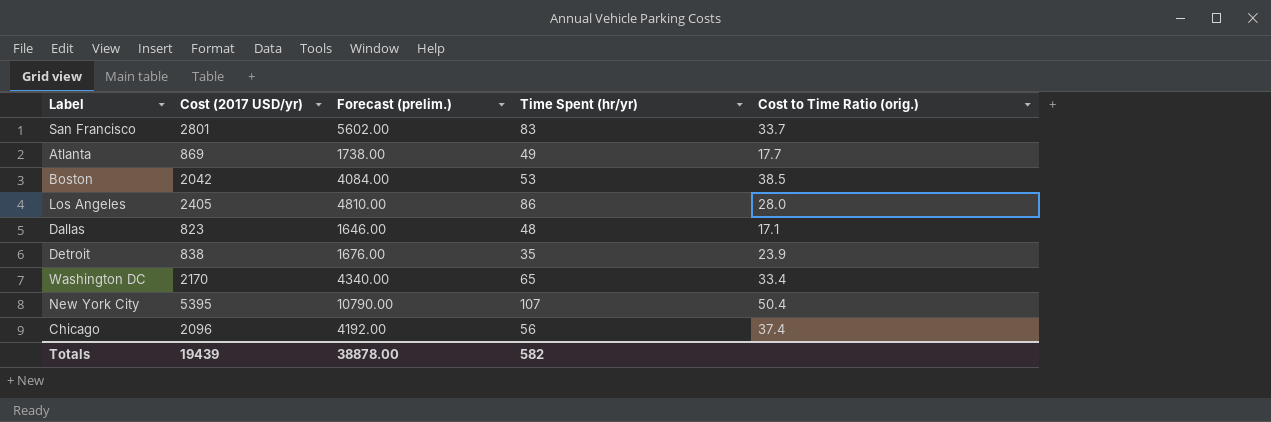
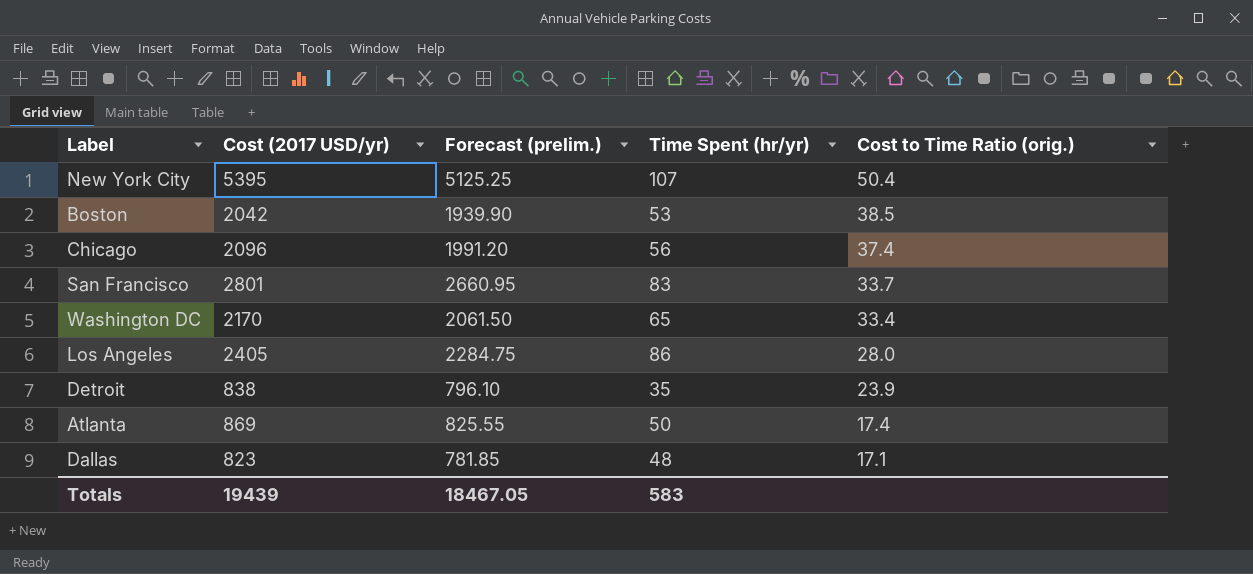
row order: none -> Cost to Time Ratio (orig.) descending
column Forecast (prelim.) | formula: [Cost (2017 USD/yr)] * 2 -> [Cost (2017 USD/yr)] * 0.95
Atlanta | Time Spent (hr/yr): 49 -> 50
Atlanta | Cost to Time Ratio (orig.): 17.7 -> 17.4
Totals | Forecast (prelim.): 38878.00 -> 18467.05
Totals | Time Spent (hr/yr): 582 -> 583

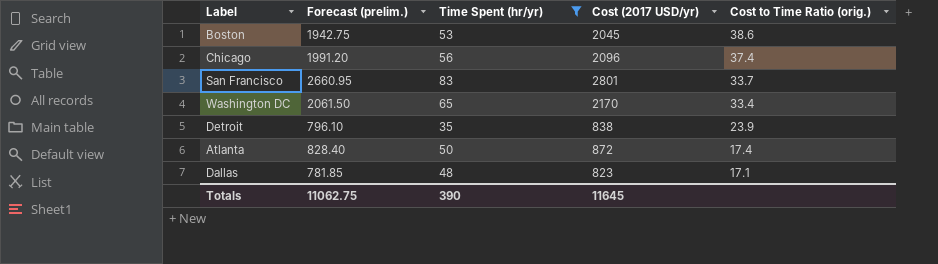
filter: none -> Time Spent (hr/yr) <= 83
column Cost (2017 USD/yr) | position: 2 -> 4
Boston | Forecast (prelim.): 1939.90 -> 1942.75
Boston | Cost (2017 USD/yr): 2042 -> 2045
Boston | Cost to Time Ratio (orig.): 38.5 -> 38.6
Atlanta | Forecast (prelim.): 825.55 -> 828.40
Atlanta | Cost (2017 USD/yr): 869 -> 872
Totals | Forecast (prelim.): 18467.05 -> 11062.75
Totals | Time Spent (hr/yr): 583 -> 390
Totals | Cost (2017 USD/yr): 19439 -> 11645

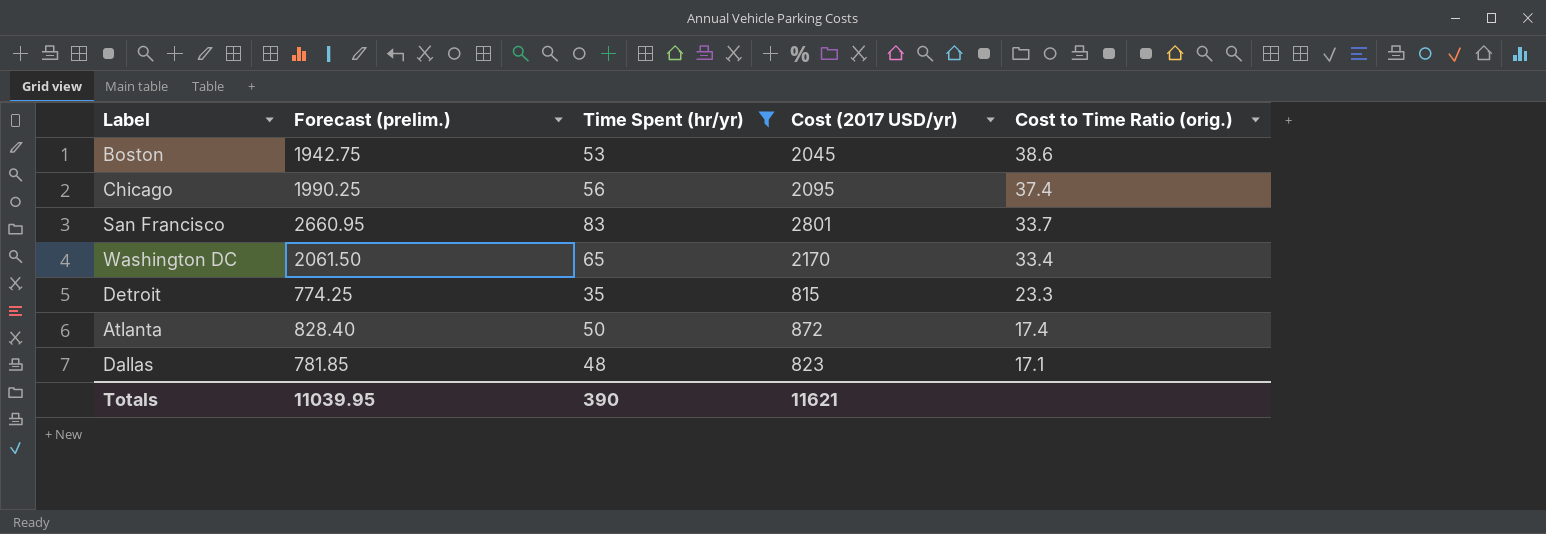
Chicago | Forecast (prelim.): 1991.20 -> 1990.25
Chicago | Cost (2017 USD/yr): 2096 -> 2095
Detroit | Forecast (prelim.): 796.10 -> 774.25
Detroit | Cost (2017 USD/yr): 838 -> 815
Detroit | Cost to Time Ratio (orig.): 23.9 -> 23.3
Totals | Forecast (prelim.): 11062.75 -> 11039.95
Totals | Cost (2017 USD/yr): 11645 -> 11621

